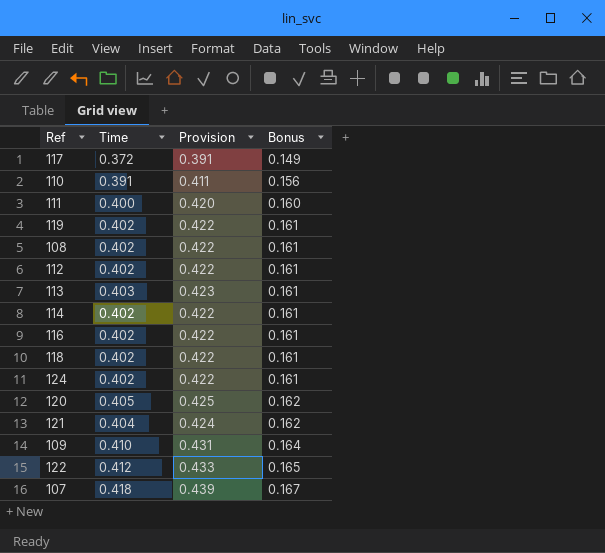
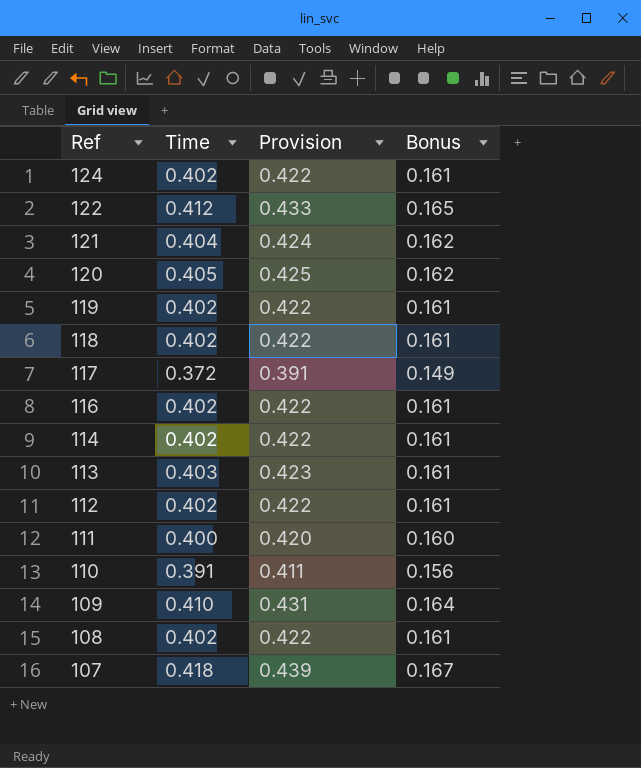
row order: Bonus ascending -> Ref descending

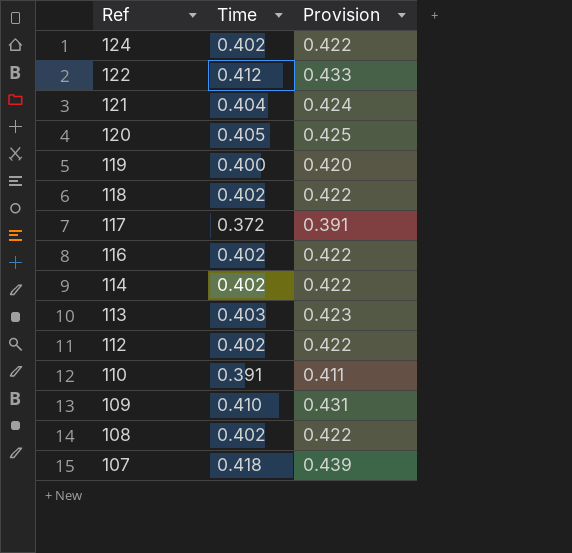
column Bonus | formula: [Time] * 0.4 -> none
row 111: 0.400 | 0.420 | 0.160 -> none
119 | Time: 0.402 -> 0.400
119 | Provision: 0.422 -> 0.420

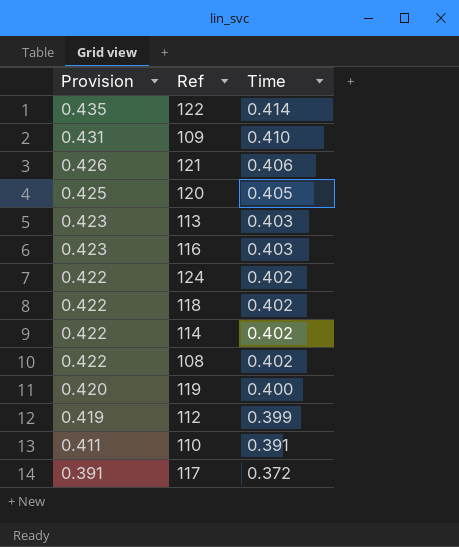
row order: Ref descending -> Provision descending
column Provision | position: 3 -> 1
row 107: 0.418 | 0.439 -> none
122 | Provision: 0.433 -> 0.435
122 | Time: 0.412 -> 0.414
121 | Provision: 0.424 -> 0.426
121 | Time: 0.404 -> 0.406
116 | Provision: 0.422 -> 0.423
116 | Time: 0.402 -> 0.403
112 | Provision: 0.422 -> 0.419
112 | Time: 0.402 -> 0.399

